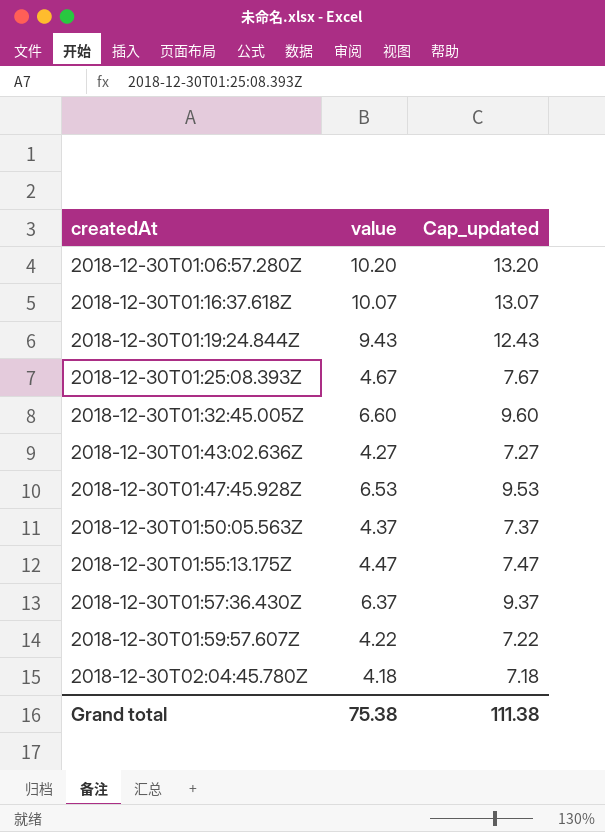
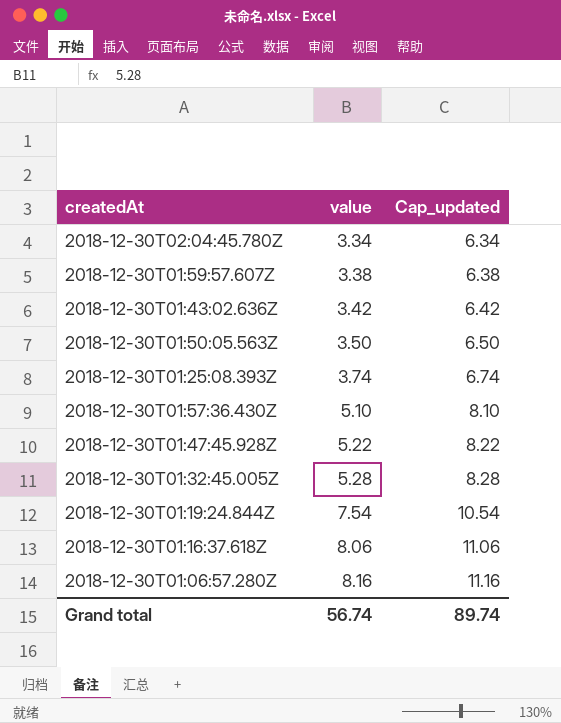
row order: createdAt ascending -> value ascending
row 2018-12-30T01:55:13.175Z: 4.47 | 7.47 -> none
2018-12-30T02:04:45.780Z | value: 4.18 -> 3.34
2018-12-30T02:04:45.780Z | Cap_updated: 7.18 -> 6.34
2018-12-30T01:59:57.607Z | value: 4.22 -> 3.38
2018-12-30T01:59:57.607Z | Cap_updated: 7.22 -> 6.38
2018-12-30T01:43:02.636Z | value: 4.27 -> 3.42
2018-12-30T01:43:02.636Z | Cap_updated: 7.27 -> 6.42
2018-12-30T01:50:05.563Z | value: 4.37 -> 3.50
2018-12-30T01:50:05.563Z | Cap_updated: 7.37 -> 6.50
2018-12-30T01:25:08.393Z | value: 4.67 -> 3.74
2018-12-30T01:25:08.393Z | Cap_updated: 7.67 -> 6.74
2018-12-30T01:57:36.430Z | value: 6.37 -> 5.10
2018-12-30T01:57:36.430Z | Cap_updated: 9.37 -> 8.10
2018-12-30T01:47:45.928Z | value: 6.53 -> 5.22
2018-12-30T01:47:45.928Z | Cap_updated: 9.53 -> 8.22
2018-12-30T01:32:45.005Z | value: 6.60 -> 5.28
2018-12-30T01:32:45.005Z | Cap_updated: 9.60 -> 8.28
2018-12-30T01:19:24.844Z | value: 9.43 -> 7.54
2018-12-30T01:19:24.844Z | Cap_updated: 12.43 -> 10.54
2018-12-30T01:16:37.618Z | value: 10.07 -> 8.06
2018-12-30T01:16:37.618Z | Cap_updated: 13.07 -> 11.06
2018-12-30T01:06:57.280Z | value: 10.20 -> 8.16
2018-12-30T01:06:57.280Z | Cap_updated: 13.20 -> 11.16
Grand total | value: 75.38 -> 56.74
Grand total | Cap_updated: 111.38 -> 89.74

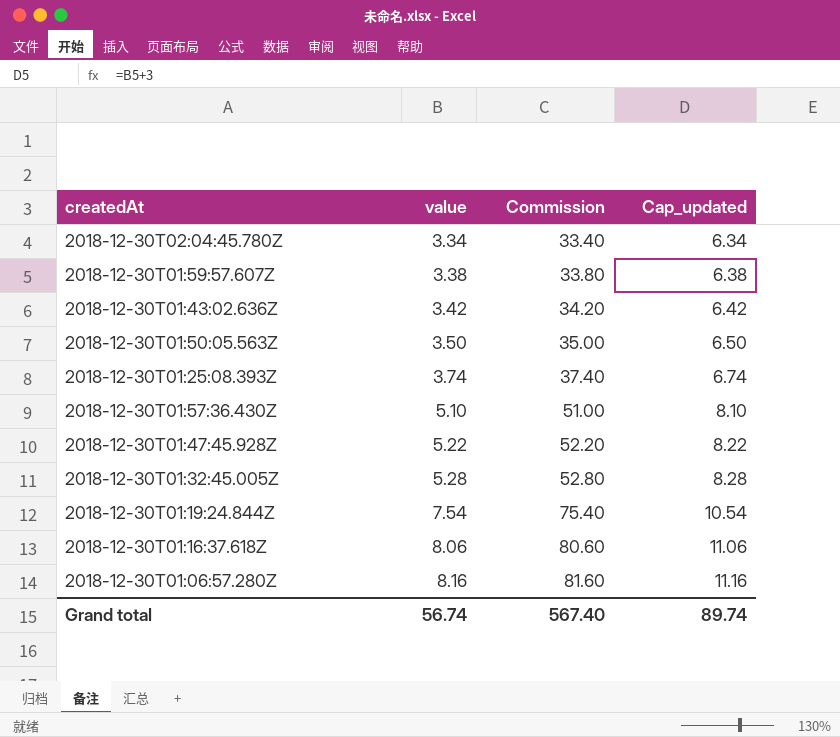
column Commission | formula: none -> [value] * 10

